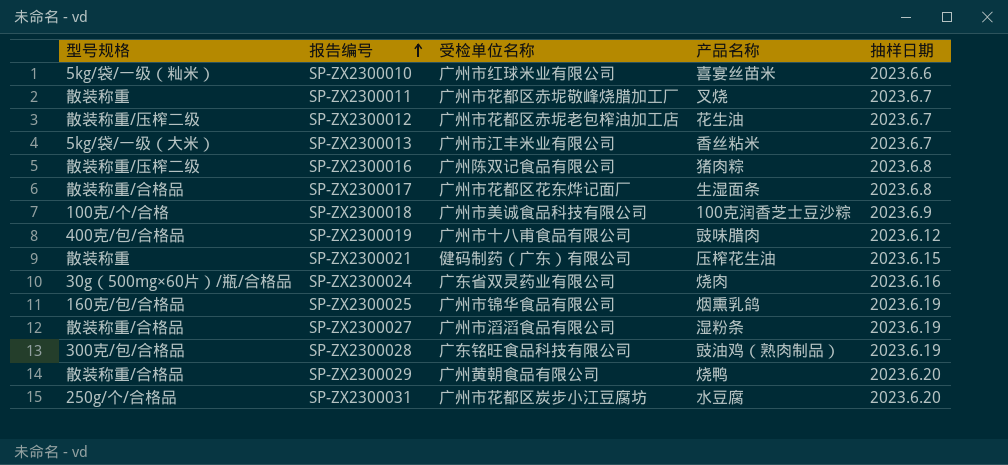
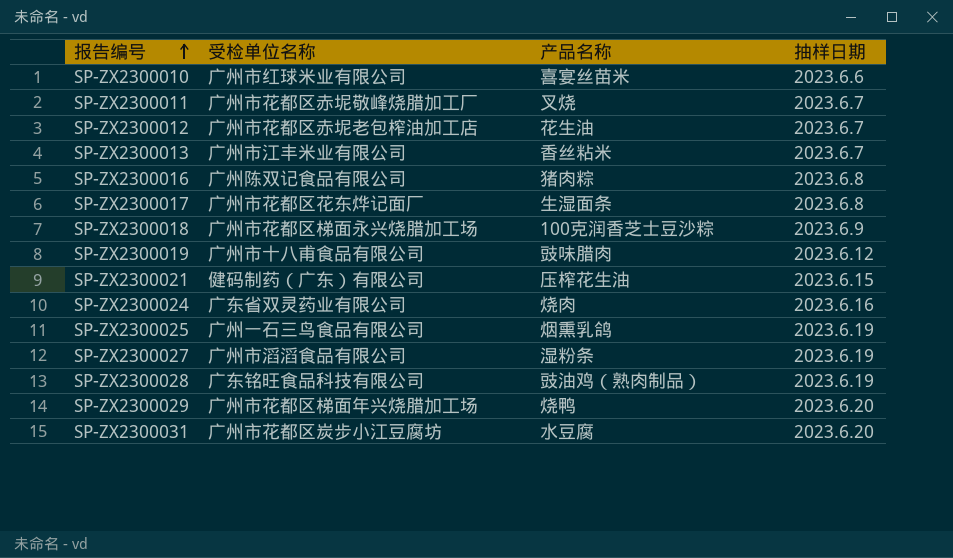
column 型号规格 | position: 1 -> none
SP-ZX2300018 | 受检单位名称: 广州市美诚食品科技有限公司 -> 广州市花都区梯面永兴烧腊加工场
SP-ZX2300025 | 受检单位名称: 广州市锦华食品有限公司 -> 广州一石三鸟食品有限公司
SP-ZX2300029 | 受检单位名称: 广州黄朝食品有限公司 -> 广州市花都区梯面年兴烧腊加工场

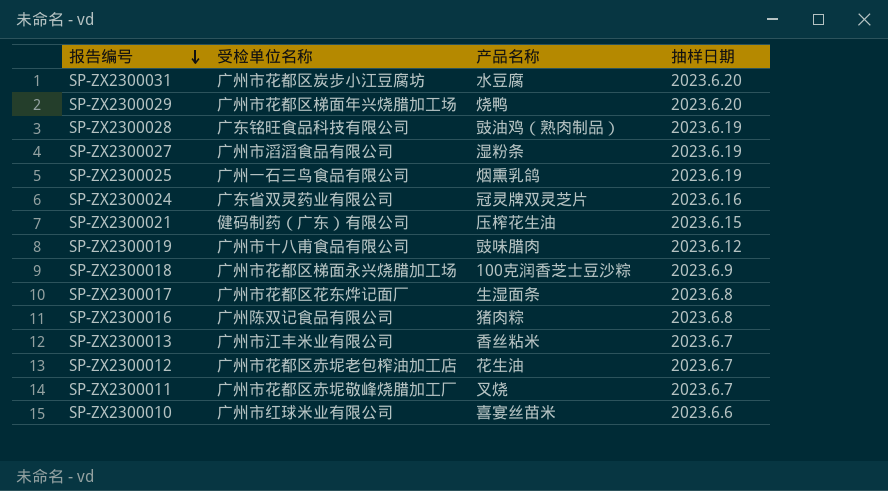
row order: 报告编号 ascending -> 报告编号 descending
SP-ZX2300024 | 产品名称: 烧肉 -> 冠灵牌双灵芝片

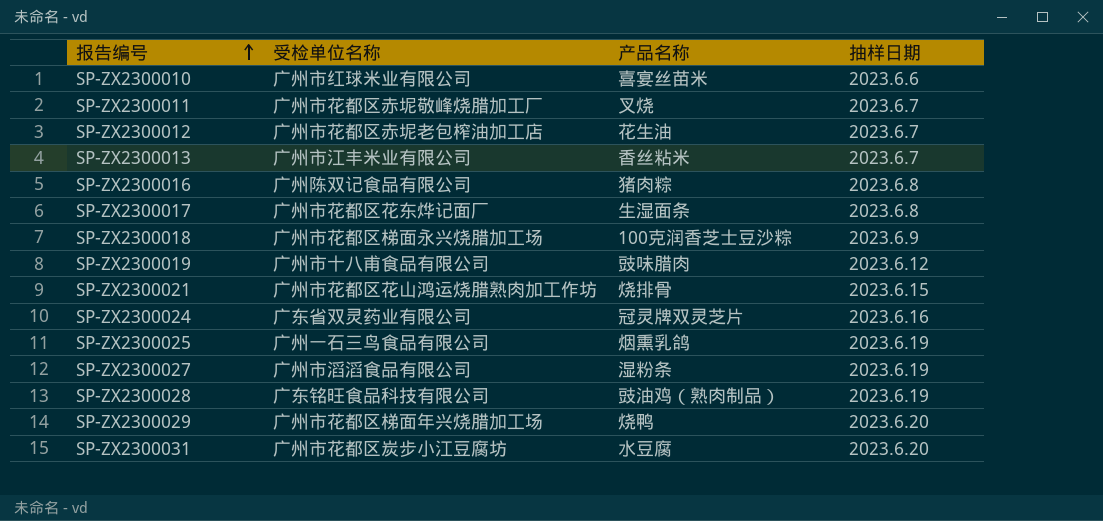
row order: 报告编号 descending -> 报告编号 ascending
SP-ZX2300021 | 受检单位名称: 健码制药（广东）有限公司 -> 广州市花都区花山鸿运烧腊熟肉加工作坊
SP-ZX2300021 | 产品名称: 压榨花生油 -> 烧排骨

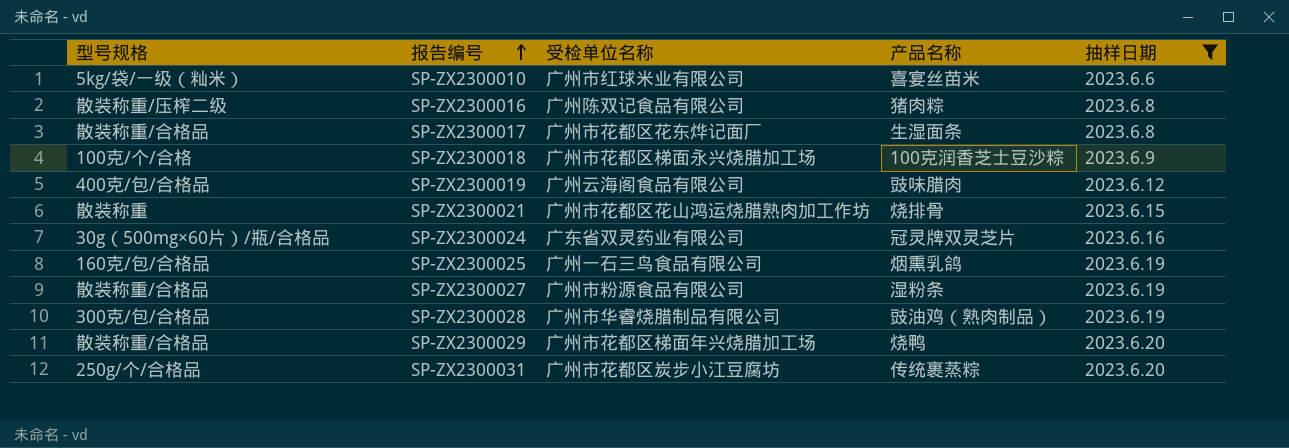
filter: none -> 抽样日期 != 2023.6.7
column 型号规格 | position: none -> 1
SP-ZX2300019 | 受检单位名称: 广州市十八甫食品有限公司 -> 广州云海阁食品有限公司
SP-ZX2300027 | 受检单位名称: 广州市滔滔食品有限公司 -> 广州市粉源食品有限公司
SP-ZX2300028 | 受检单位名称: 广东铭旺食品科技有限公司 -> 广州市华睿烧腊制品有限公司
SP-ZX2300031 | 产品名称: 水豆腐 -> 传统裹蒸粽

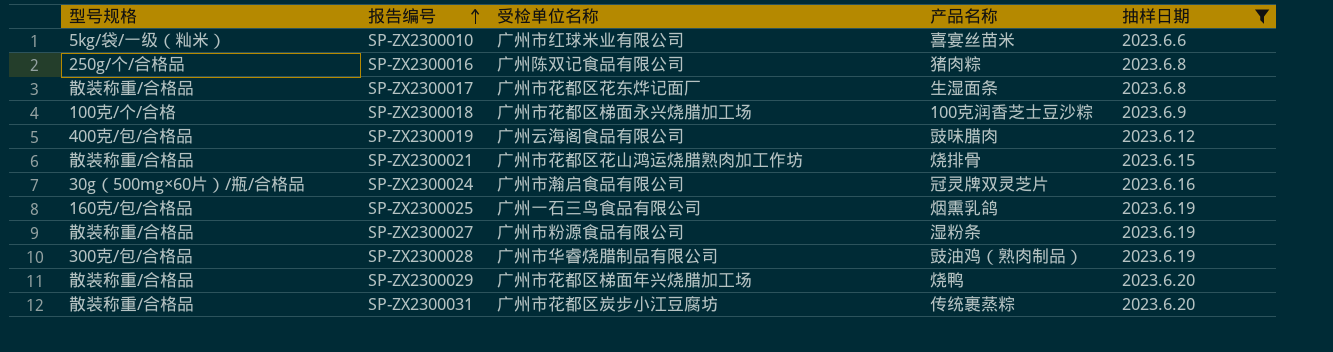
SP-ZX2300016 | 型号规格: 散装称重/压榨二级 -> 250g/个/合格品
SP-ZX2300021 | 型号规格: 散装称重 -> 散装称重/合格品
SP-ZX2300024 | 受检单位名称: 广东省双灵药业有限公司 -> 广州市瀚启食品有限公司
SP-ZX2300031 | 型号规格: 250g/个/合格品 -> 散装称重/合格品

